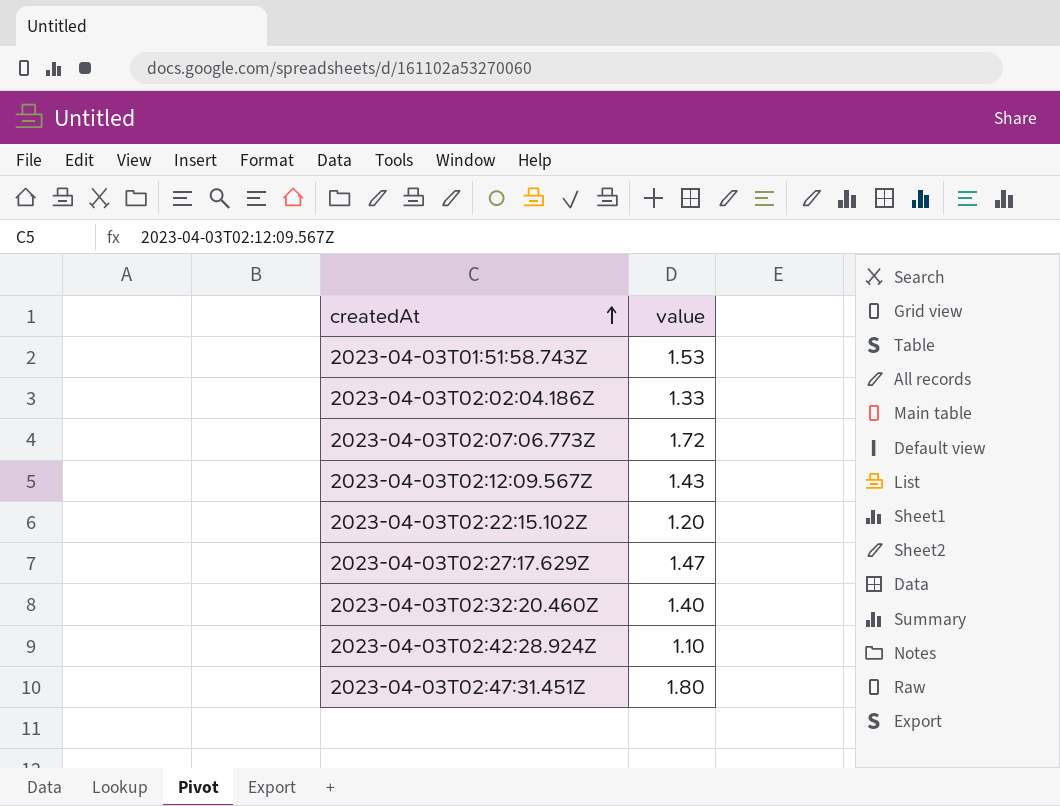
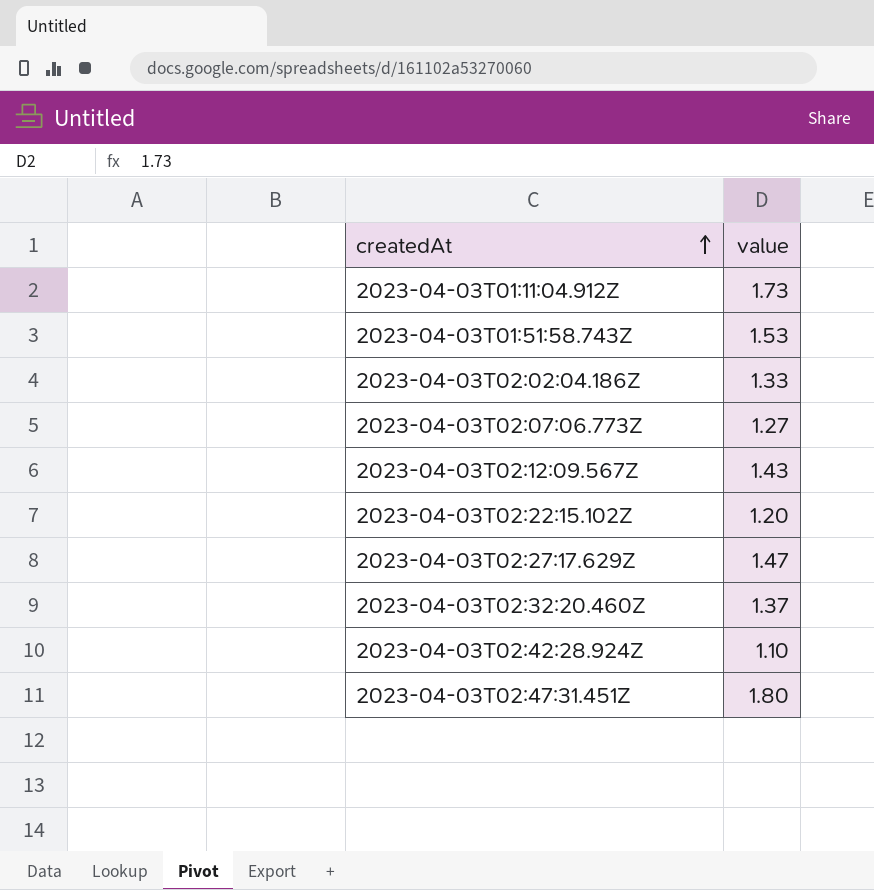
row 2023-04-03T01:11:04.912Z: none -> 1.73
2023-04-03T02:07:06.773Z | value: 1.72 -> 1.27
2023-04-03T02:32:20.460Z | value: 1.40 -> 1.37

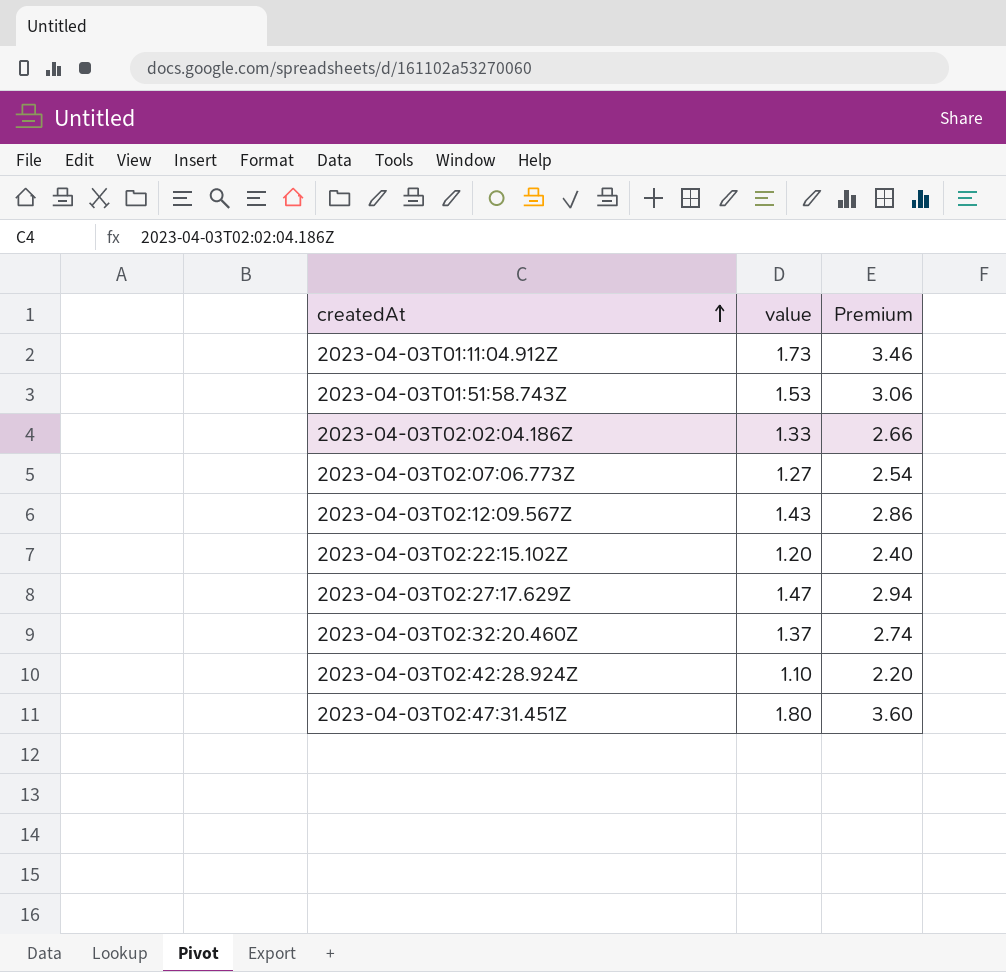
column Premium | formula: none -> [value] * 2

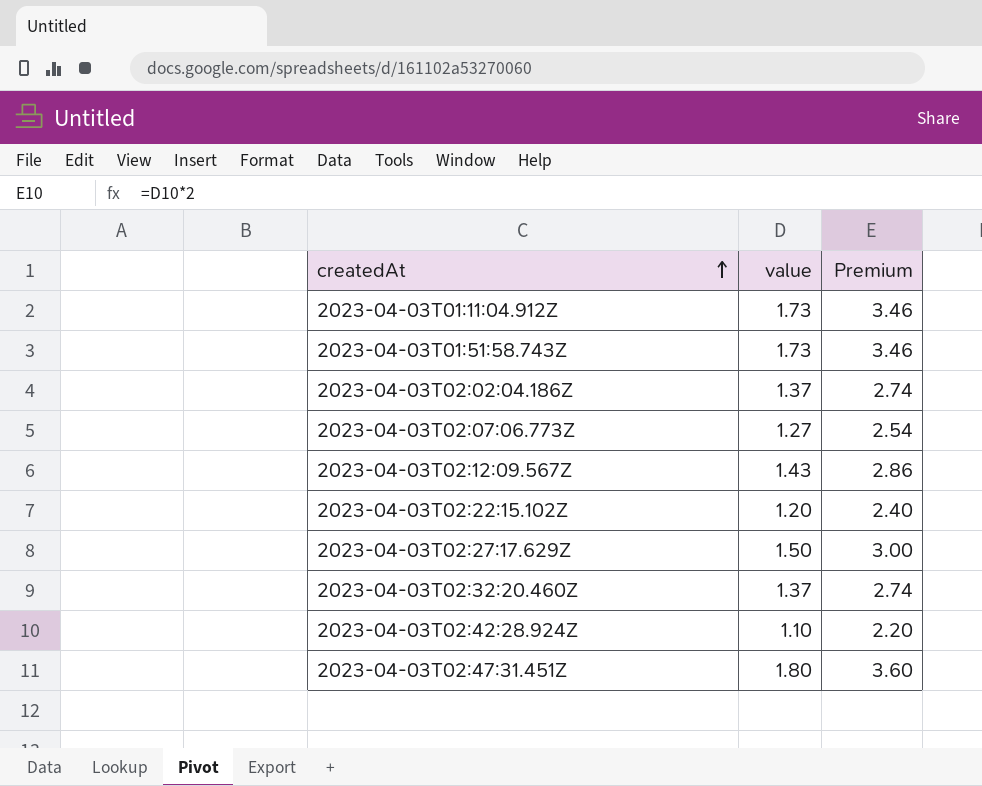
2023-04-03T01:51:58.743Z | value: 1.53 -> 1.73
2023-04-03T01:51:58.743Z | Premium: 3.06 -> 3.46
2023-04-03T02:02:04.186Z | value: 1.33 -> 1.37
2023-04-03T02:02:04.186Z | Premium: 2.66 -> 2.74
2023-04-03T02:27:17.629Z | value: 1.47 -> 1.50
2023-04-03T02:27:17.629Z | Premium: 2.94 -> 3.00

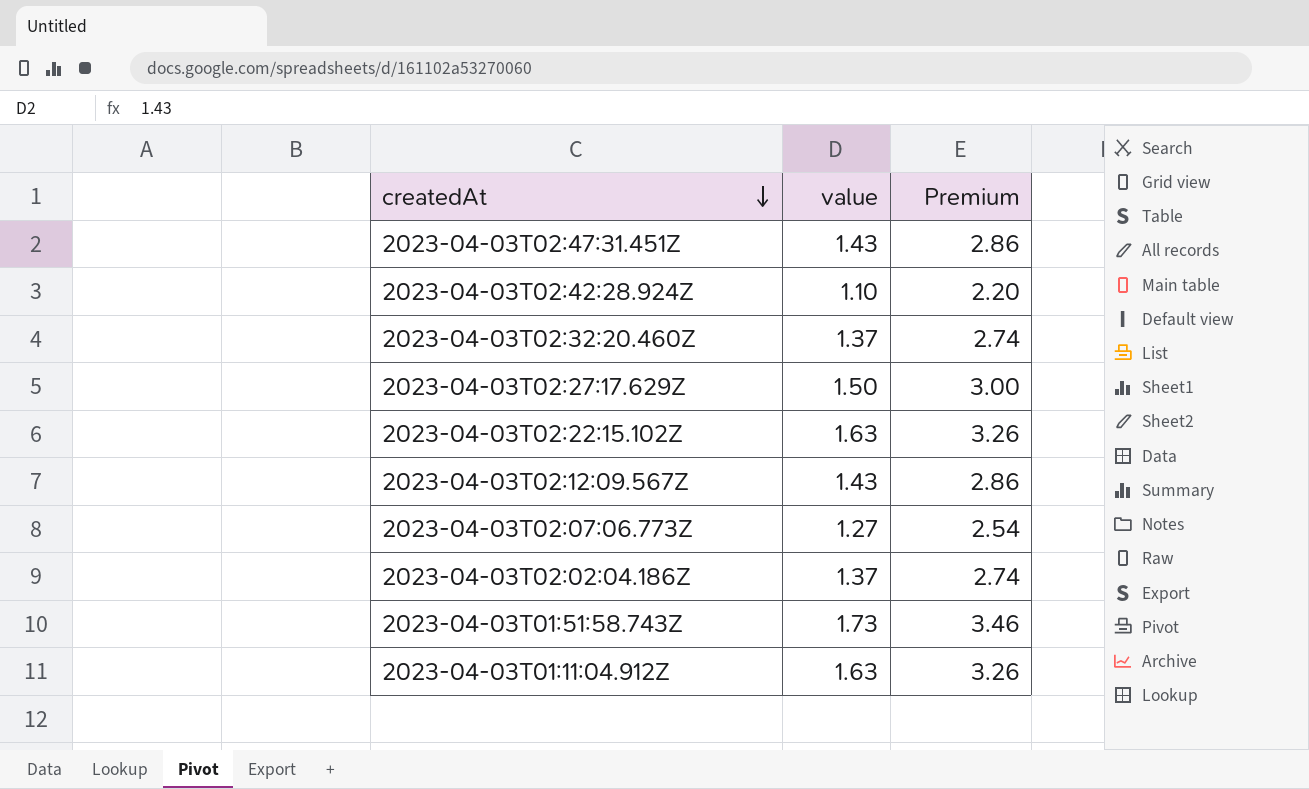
row order: createdAt ascending -> createdAt descending
2023-04-03T02:47:31.451Z | value: 1.80 -> 1.43
2023-04-03T02:47:31.451Z | Premium: 3.60 -> 2.86
2023-04-03T02:22:15.102Z | value: 1.20 -> 1.63
2023-04-03T02:22:15.102Z | Premium: 2.40 -> 3.26
2023-04-03T01:11:04.912Z | value: 1.73 -> 1.63
2023-04-03T01:11:04.912Z | Premium: 3.46 -> 3.26

